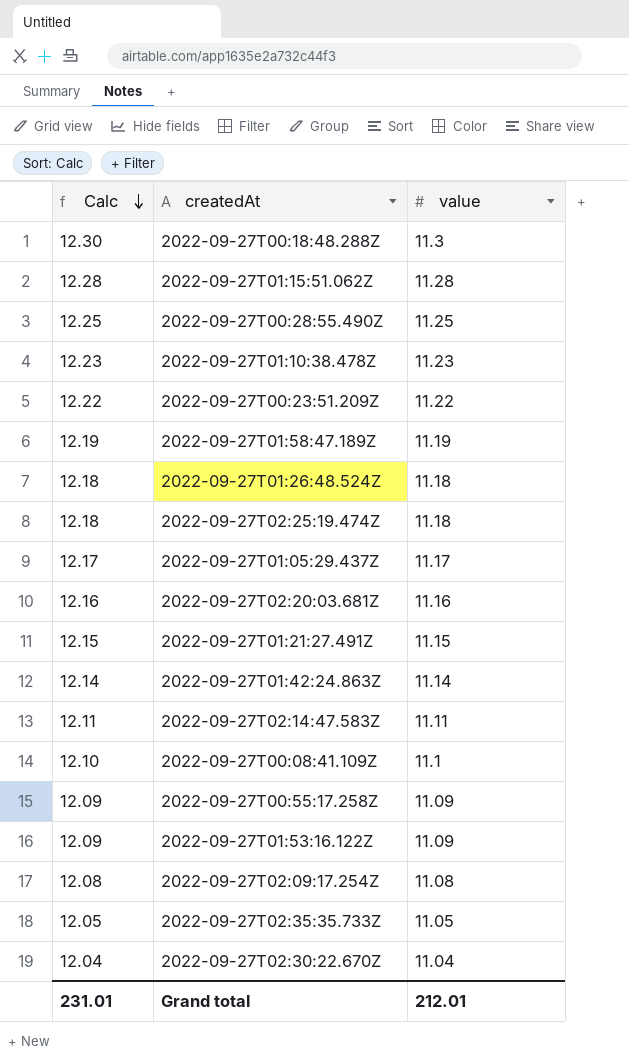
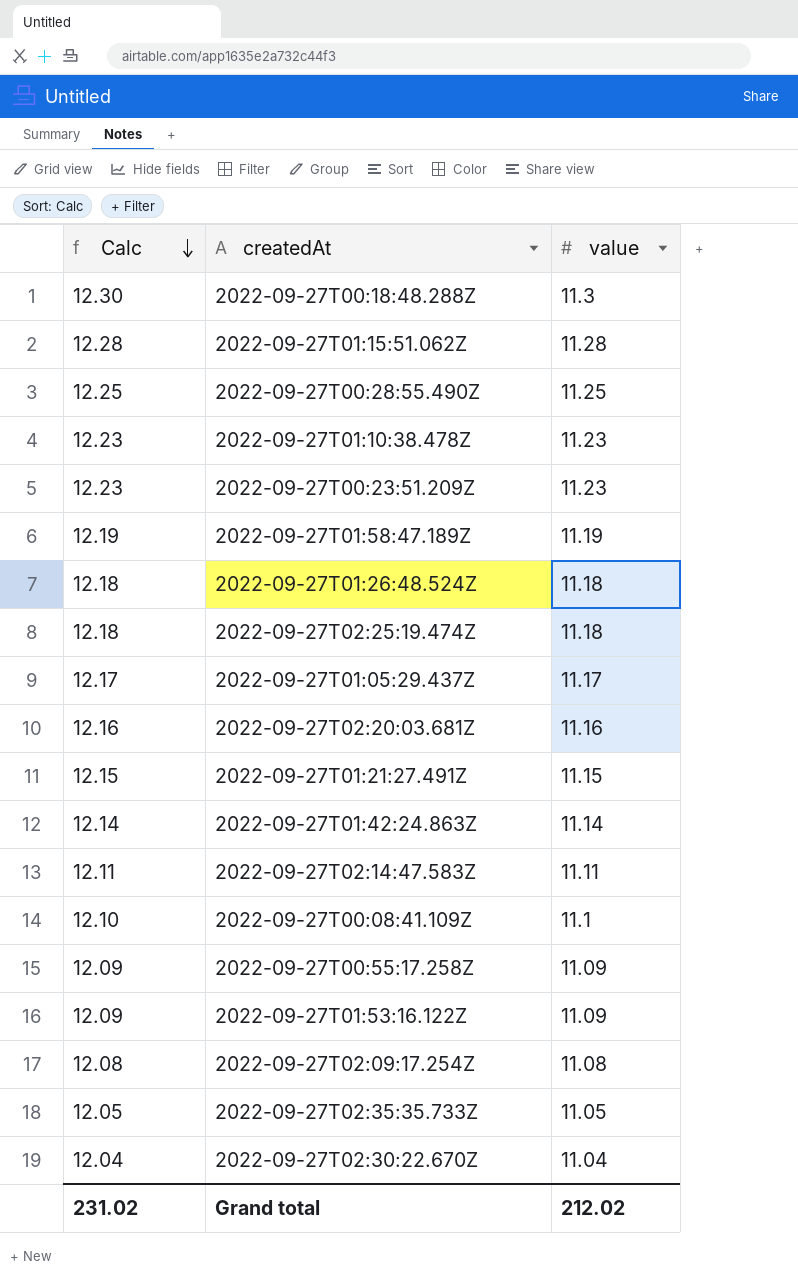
2022-09-27T00:23:51.209Z | Calc: 12.22 -> 12.23
2022-09-27T00:23:51.209Z | value: 11.22 -> 11.23
Grand total | Calc: 231.01 -> 231.02
Grand total | value: 212.01 -> 212.02

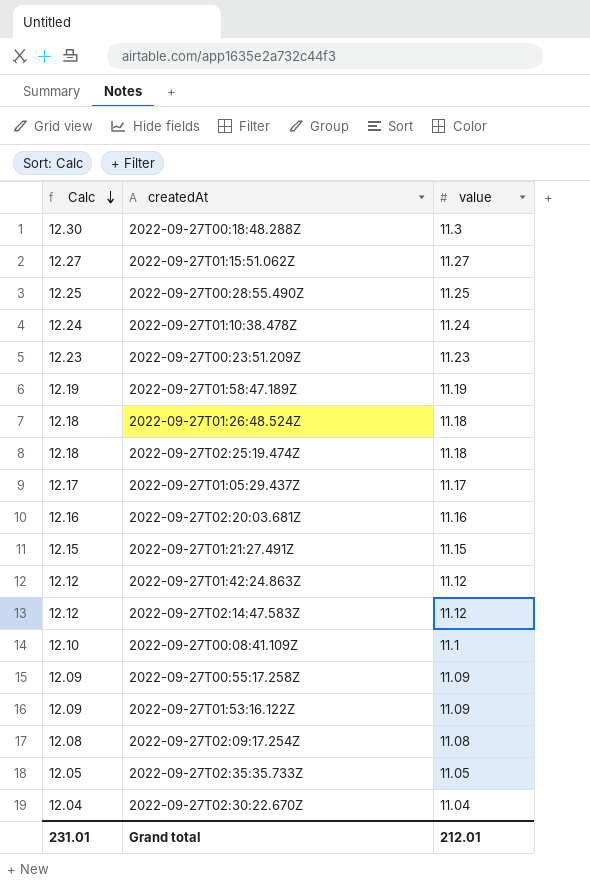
2022-09-27T01:15:51.062Z | Calc: 12.28 -> 12.27
2022-09-27T01:15:51.062Z | value: 11.28 -> 11.27
2022-09-27T01:10:38.478Z | Calc: 12.23 -> 12.24
2022-09-27T01:10:38.478Z | value: 11.23 -> 11.24
2022-09-27T01:42:24.863Z | Calc: 12.14 -> 12.12
2022-09-27T01:42:24.863Z | value: 11.14 -> 11.12
2022-09-27T02:14:47.583Z | Calc: 12.11 -> 12.12
2022-09-27T02:14:47.583Z | value: 11.11 -> 11.12
Grand total | Calc: 231.02 -> 231.01
Grand total | value: 212.02 -> 212.01

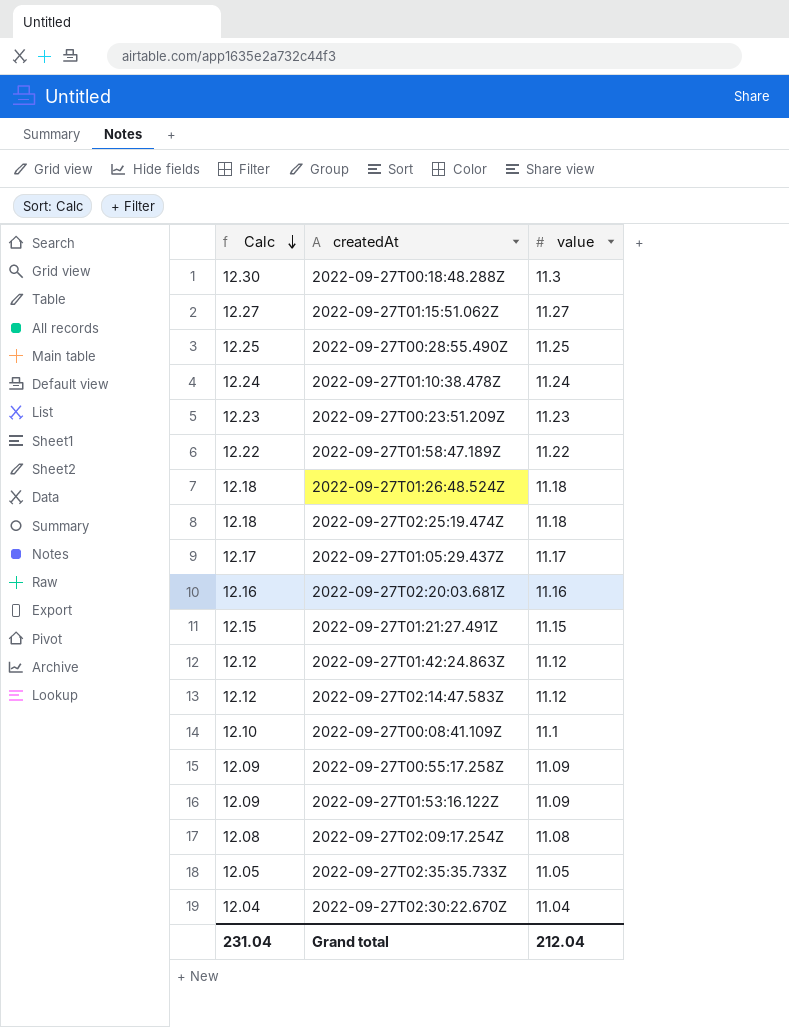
2022-09-27T01:58:47.189Z | Calc: 12.19 -> 12.22
2022-09-27T01:58:47.189Z | value: 11.19 -> 11.22
Grand total | Calc: 231.01 -> 231.04
Grand total | value: 212.01 -> 212.04

